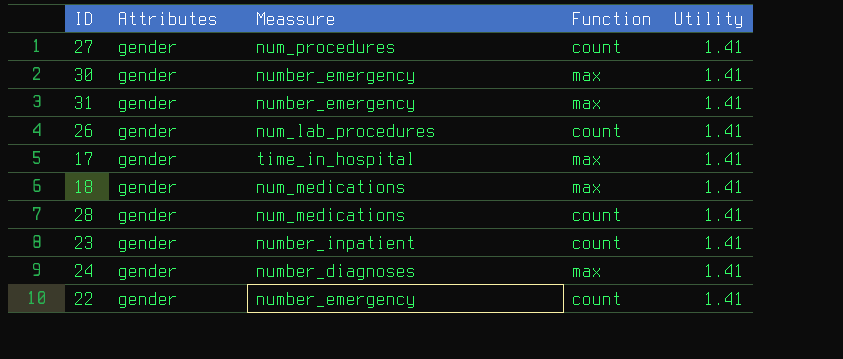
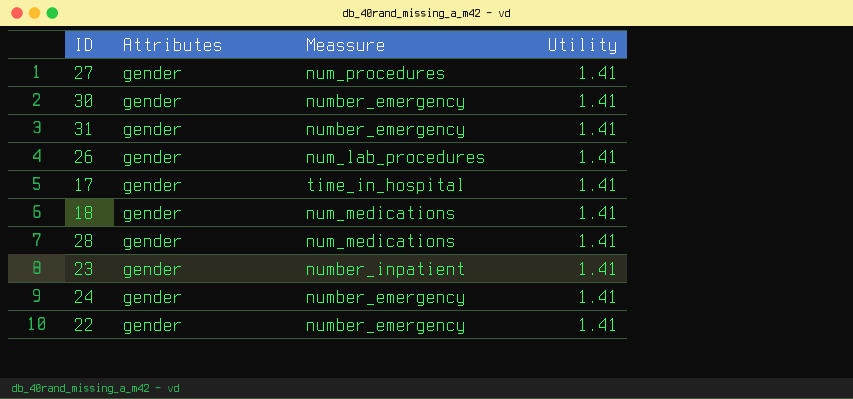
column Function | position: 4 -> none
24 | Meassure: number_diagnoses -> number_emergency

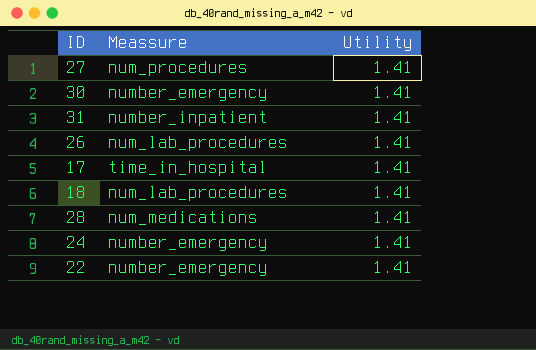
column Attributes | position: 2 -> none
row 23: gender | number_inpatient | 1.41 -> none
31 | Meassure: number_emergency -> number_inpatient
18 | Meassure: num_medications -> num_lab_procedures

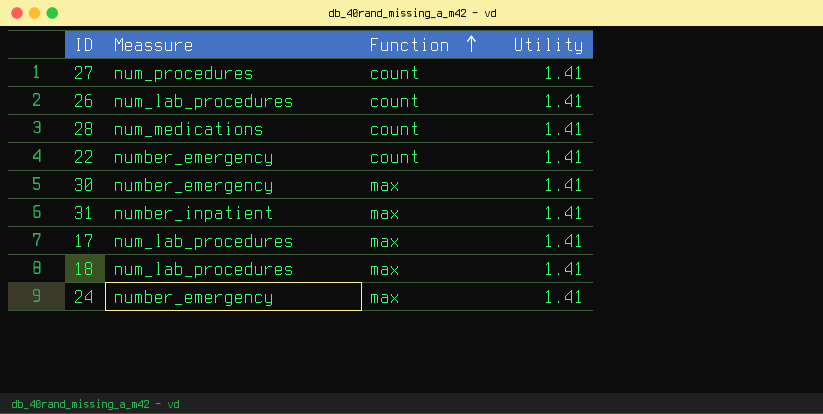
row order: none -> Function ascending
column Function | position: none -> 3
17 | Meassure: time_in_hospital -> num_lab_procedures

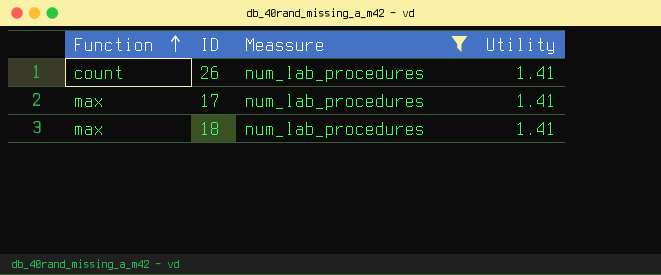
filter: none -> Meassure = num_lab_procedures
column Function | position: 3 -> 1

